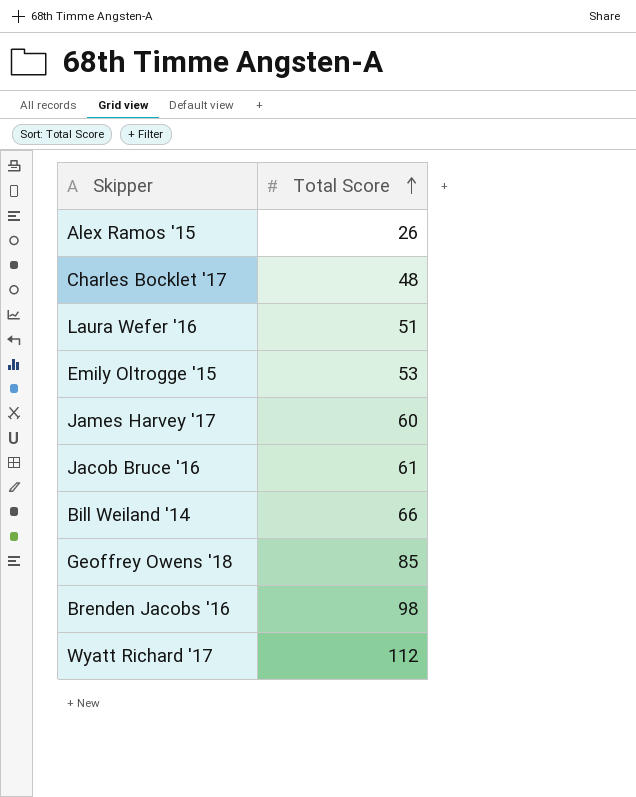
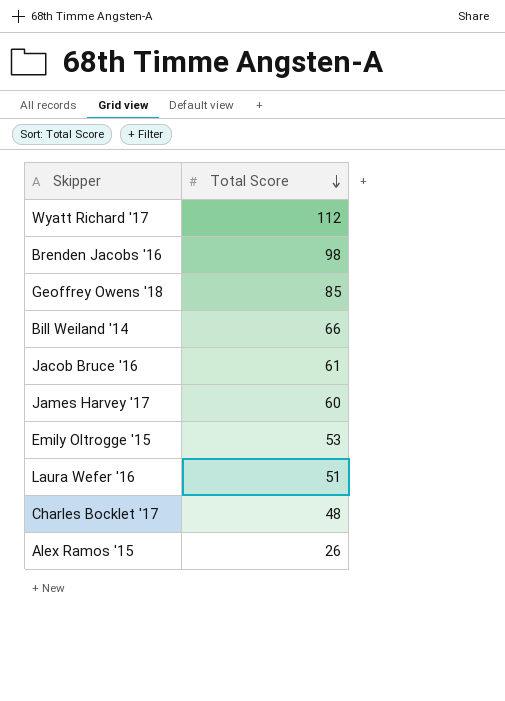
row order: Total Score ascending -> Total Score descending

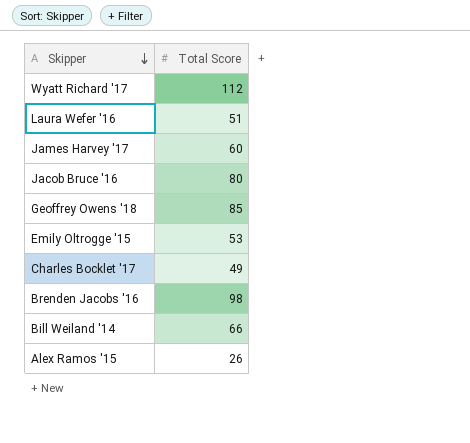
row order: Total Score descending -> Skipper descending
Jacob Bruce '16 | Total Score: 61 -> 80
Charles Bocklet '17 | Total Score: 48 -> 49

